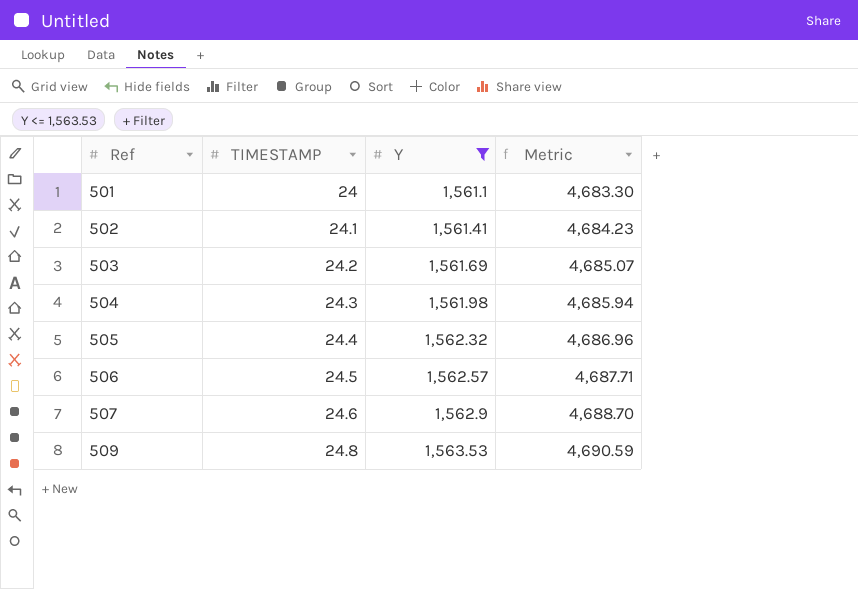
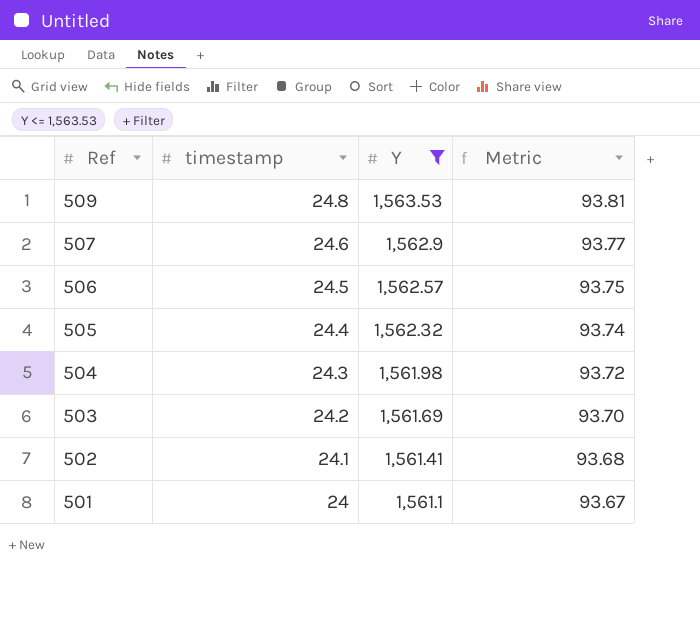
row order: Ref ascending -> Ref descending
column name: TIMESTAMP -> timestamp
column Metric | formula: [Y] * 3 -> [Y] * 0.06

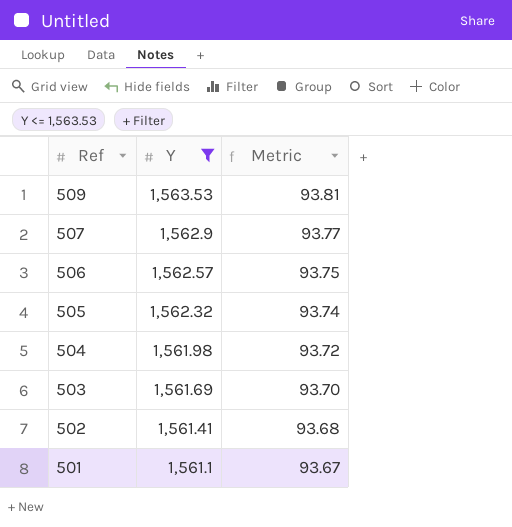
column timestamp | position: 2 -> none

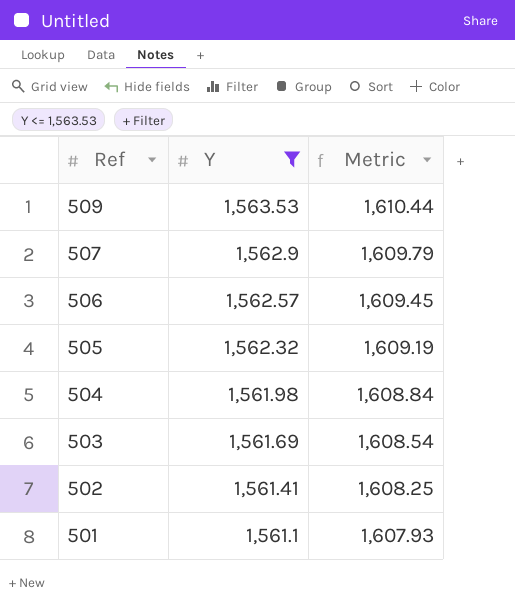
column Metric | formula: [Y] * 0.06 -> [Y] * 1.03

